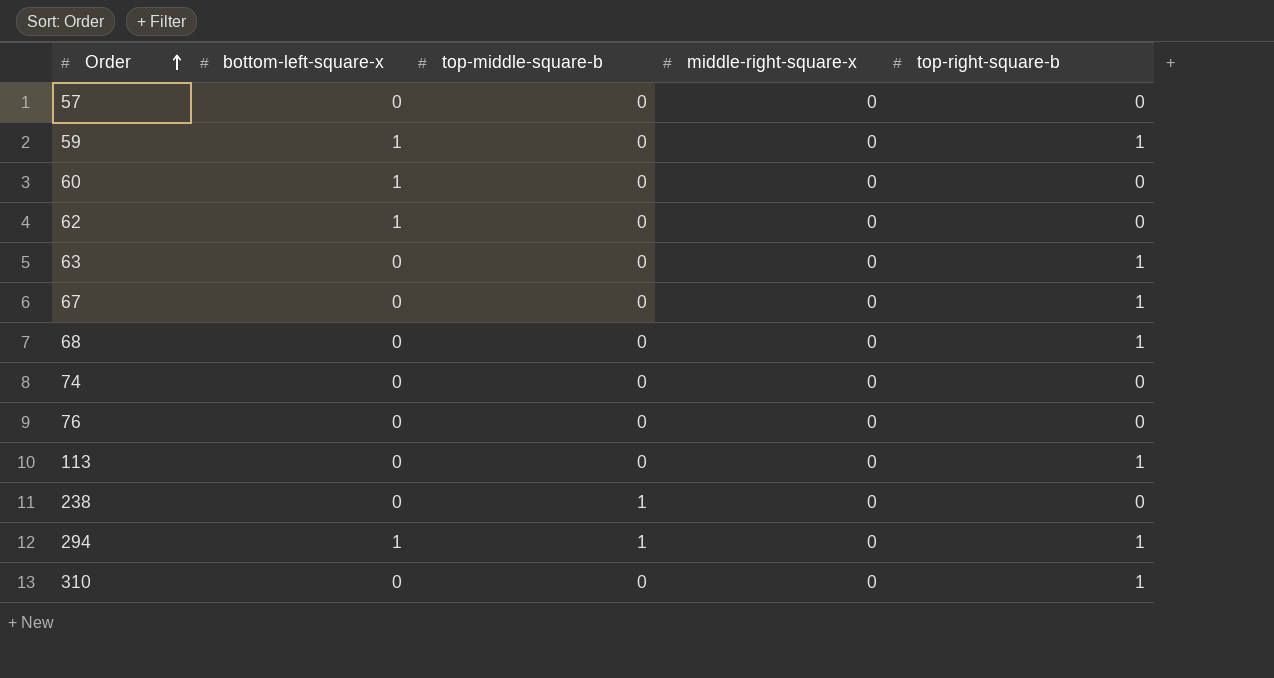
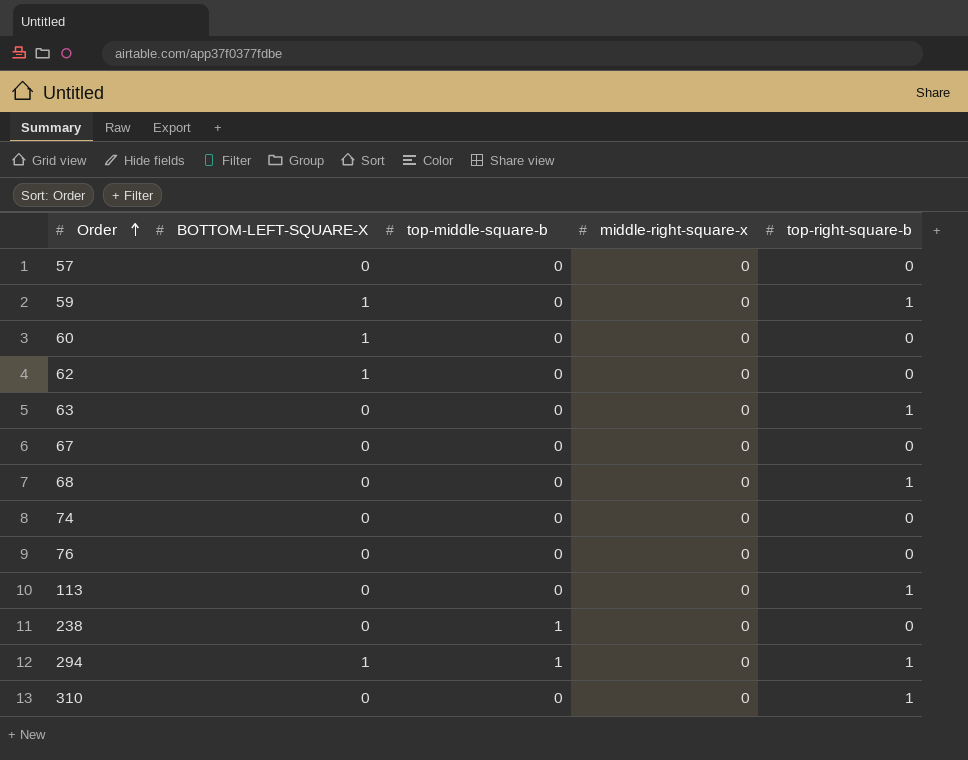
column name: bottom-left-square-x -> BOTTOM-LEFT-SQUARE-X
67 | top-right-square-b: 1 -> 0

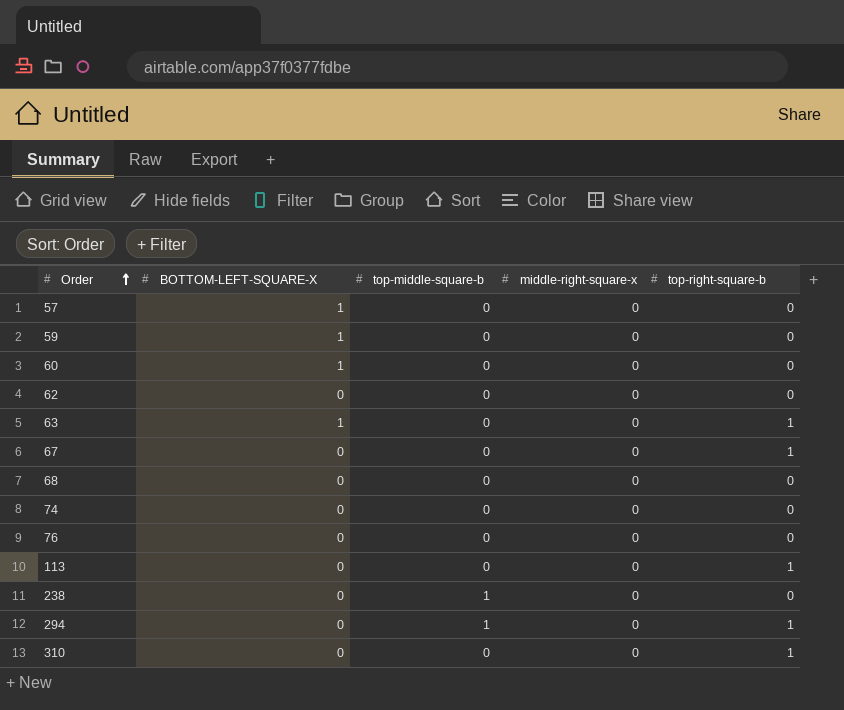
57 | BOTTOM-LEFT-SQUARE-X: 0 -> 1
59 | top-right-square-b: 1 -> 0
62 | BOTTOM-LEFT-SQUARE-X: 1 -> 0
63 | BOTTOM-LEFT-SQUARE-X: 0 -> 1
67 | top-right-square-b: 0 -> 1
68 | top-right-square-b: 1 -> 0
294 | BOTTOM-LEFT-SQUARE-X: 1 -> 0

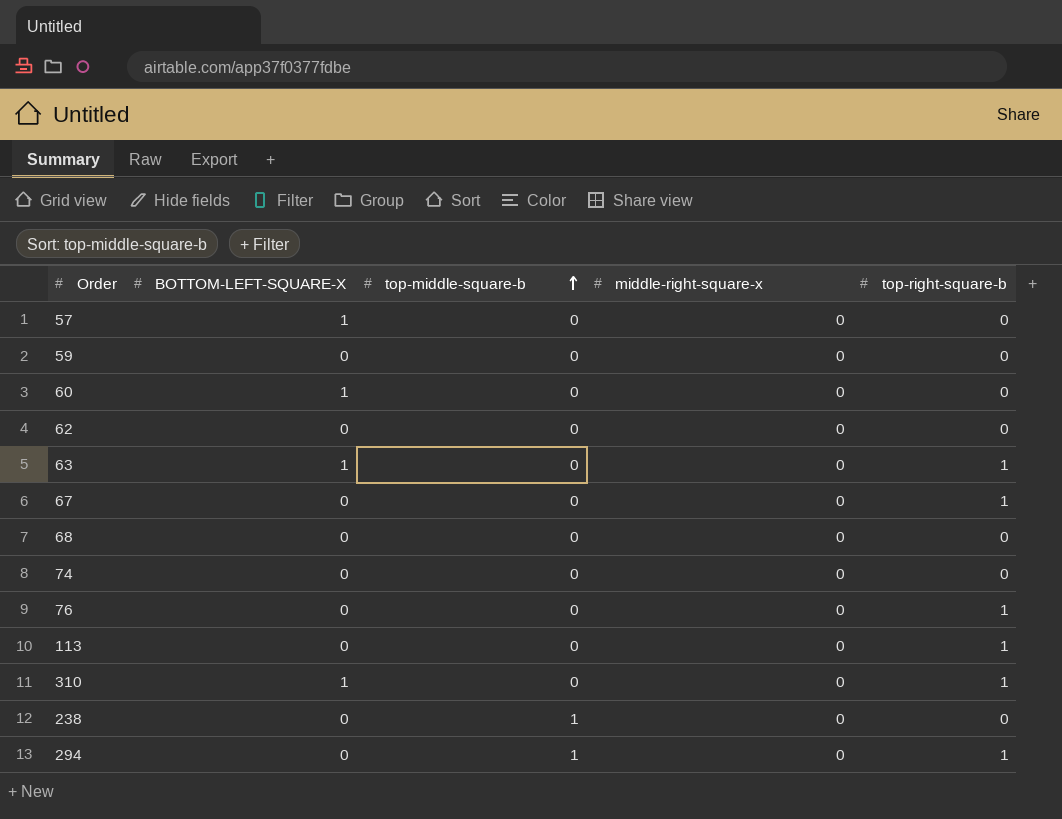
row order: Order ascending -> top-middle-square-b ascending
59 | BOTTOM-LEFT-SQUARE-X: 1 -> 0
76 | top-right-square-b: 0 -> 1
310 | BOTTOM-LEFT-SQUARE-X: 0 -> 1

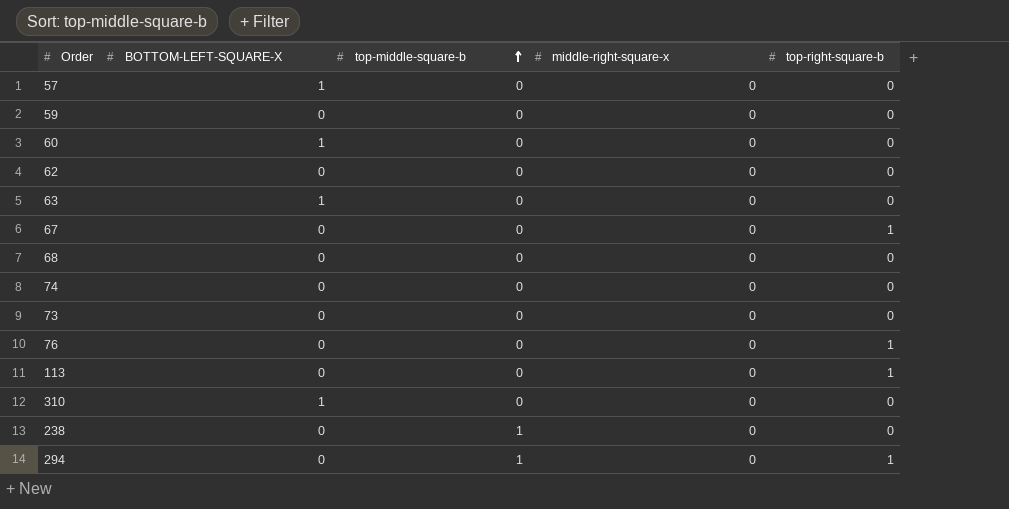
63 | top-right-square-b: 1 -> 0
row 73: none -> 0 | 0 | 0 | 0
310 | top-right-square-b: 1 -> 0

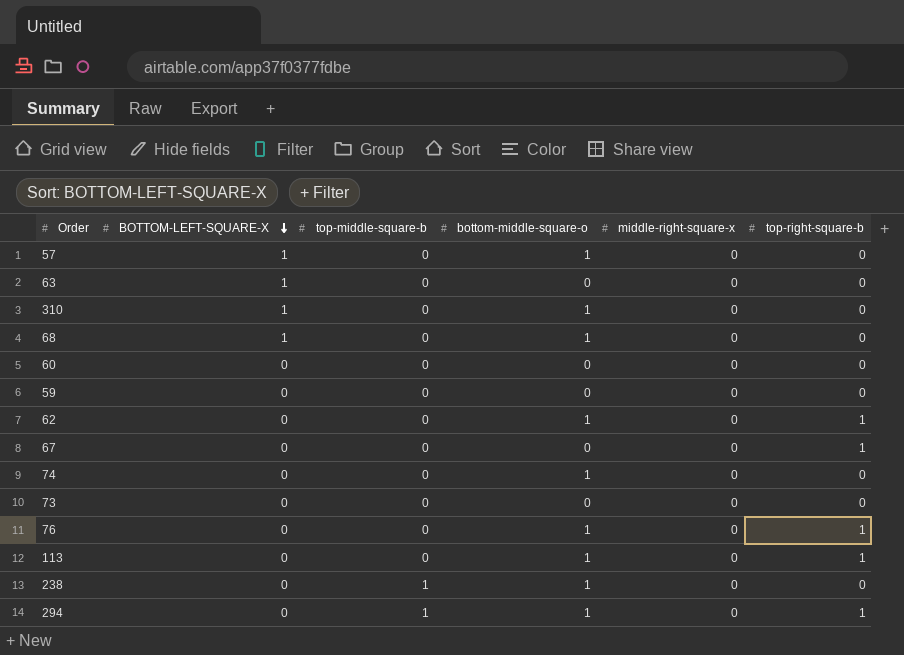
row order: top-middle-square-b ascending -> BOTTOM-LEFT-SQUARE-X descending
column bottom-middle-square-o | position: none -> 4
68 | BOTTOM-LEFT-SQUARE-X: 0 -> 1
60 | BOTTOM-LEFT-SQUARE-X: 1 -> 0
62 | top-right-square-b: 0 -> 1

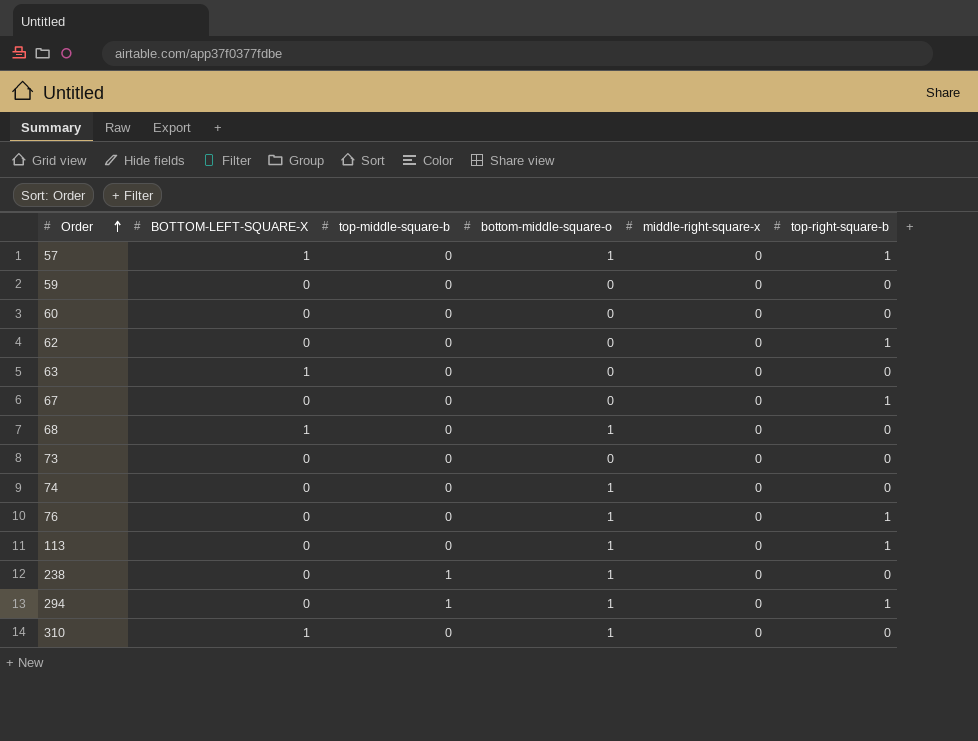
row order: BOTTOM-LEFT-SQUARE-X descending -> Order ascending
57 | top-right-square-b: 0 -> 1
62 | bottom-middle-square-o: 1 -> 0

